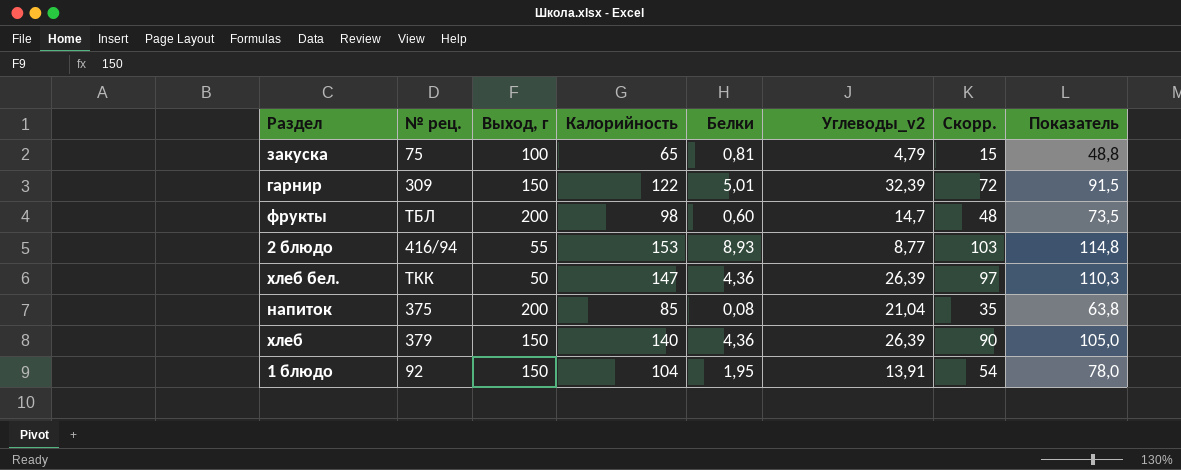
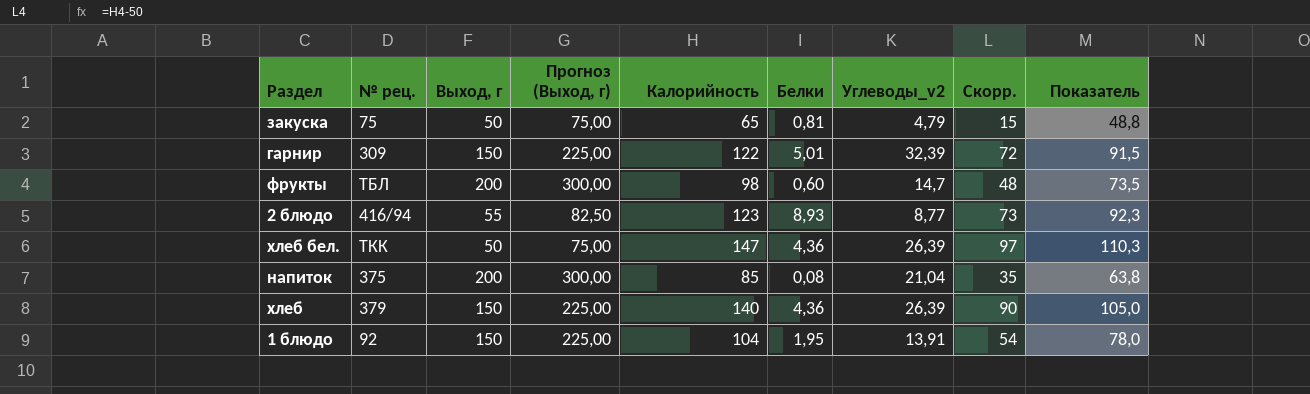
column Прогноз (Выход, г) | formula: none -> [Выход, г] * 1,5
закуска | Выход, г: 100 -> 50
2 блюдо | Калорийность: 153 -> 123
2 блюдо | Скорр.: 103 -> 73
2 блюдо | Показатель: 114,8 -> 92,3

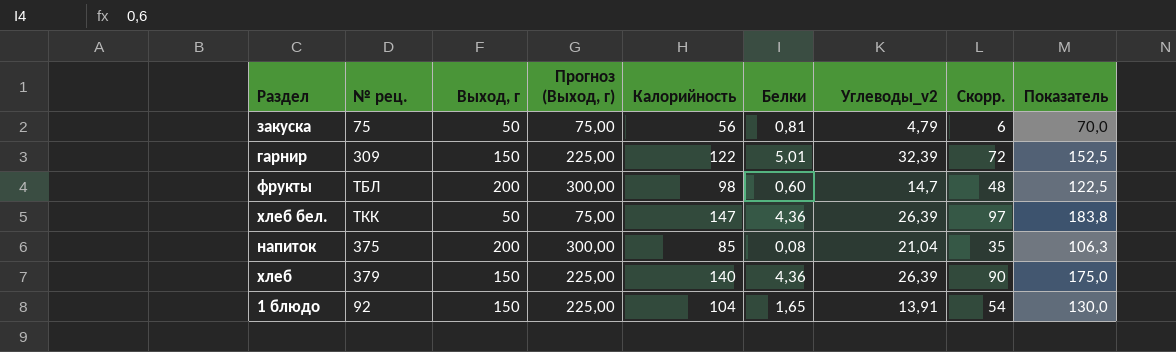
column Показатель | formula: [Калорийность] * 0,75 -> [Калорийность] * 1,25
row 2 блюдо: 416/94 | 55 | 82,50 | 123 | 8,93 | 8,77 | 73 | 92,3 -> none
закуска | Калорийность: 65 -> 56
закуска | Скорр.: 15 -> 6
1 блюдо | Белки: 1,95 -> 1,65

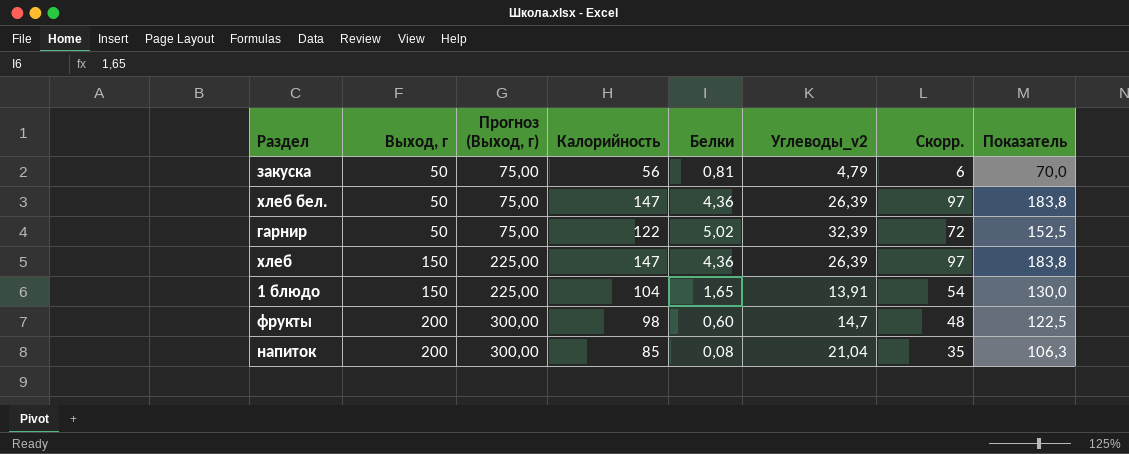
row order: none -> Выход, г ascending
column № рец. | position: 2 -> none
гарнир | Выход, г: 150 -> 50
гарнир | Прогноз (Выход, г): 225,00 -> 75,00
гарнир | Белки: 5,01 -> 5,02
хлеб | Калорийность: 140 -> 147
хлеб | Скорр.: 90 -> 97
хлеб | Показатель: 175,0 -> 183,8

